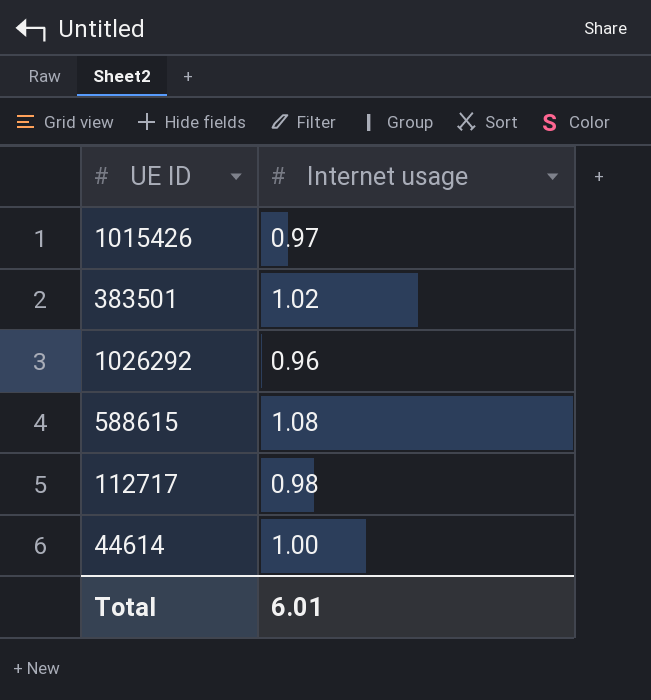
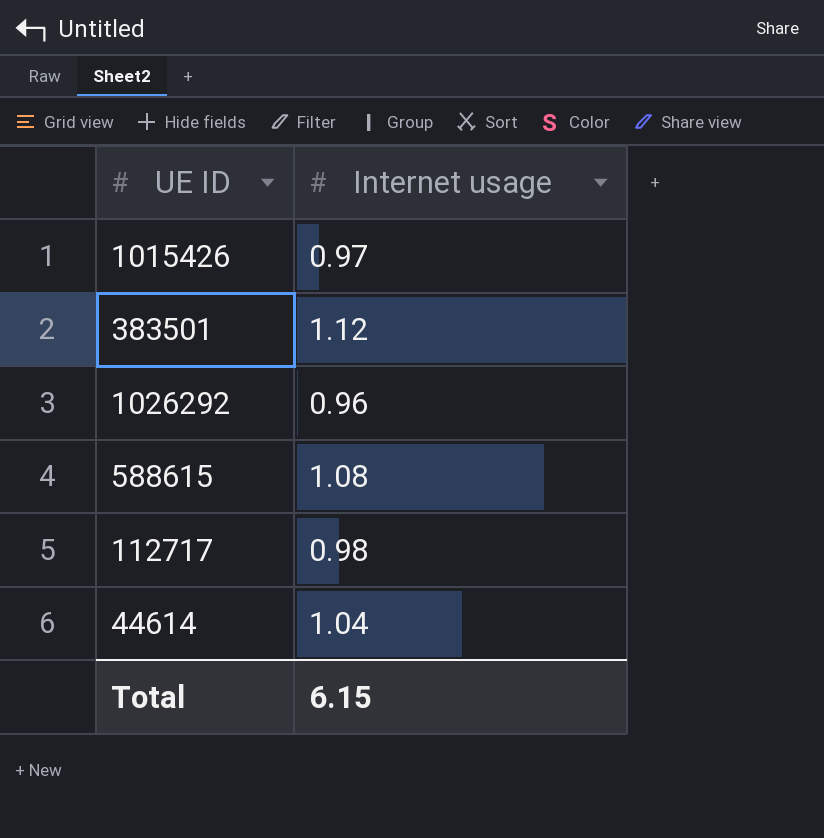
383501 | Internet usage: 1.02 -> 1.12
44614 | Internet usage: 1.00 -> 1.04
Total | Internet usage: 6.01 -> 6.15

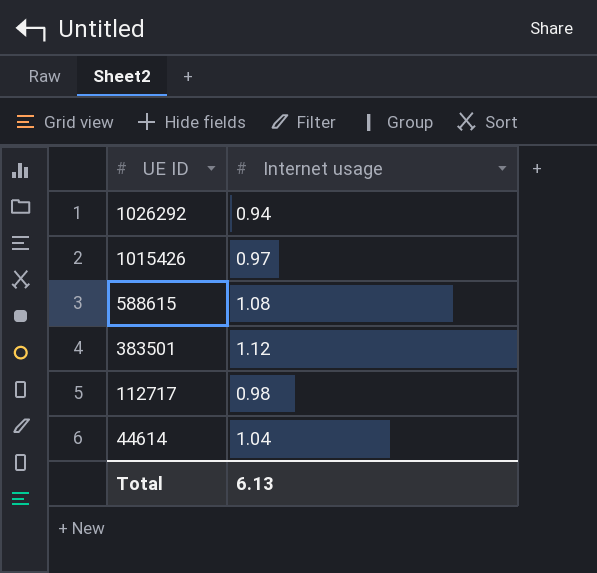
row order: none -> UE ID descending
1026292 | Internet usage: 0.96 -> 0.94
Total | Internet usage: 6.15 -> 6.13

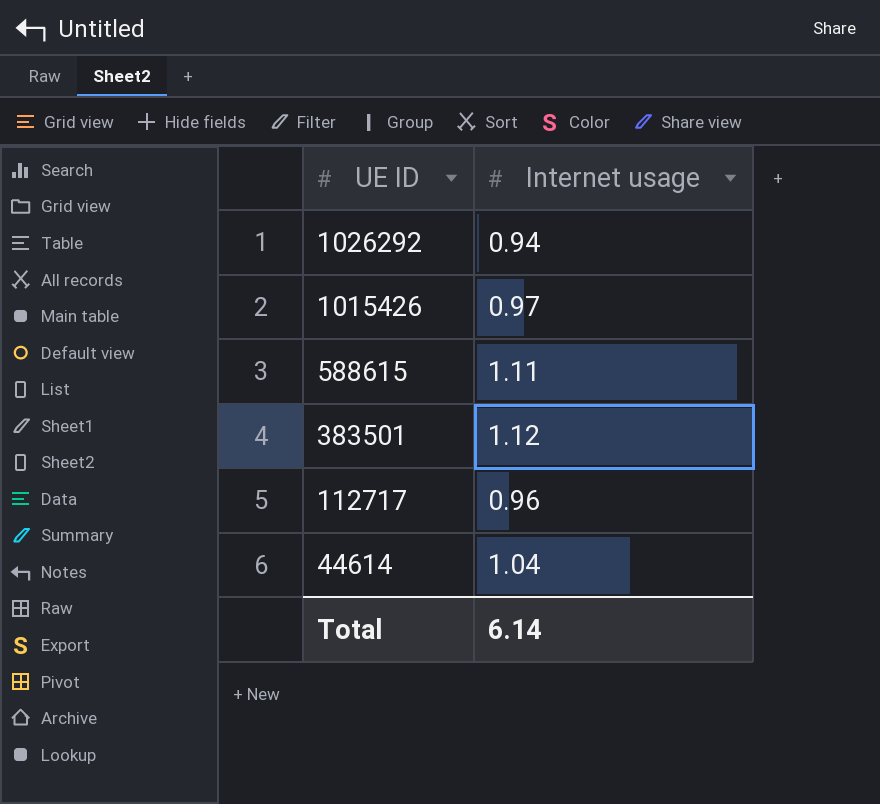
588615 | Internet usage: 1.08 -> 1.11
112717 | Internet usage: 0.98 -> 0.96
Total | Internet usage: 6.13 -> 6.14

